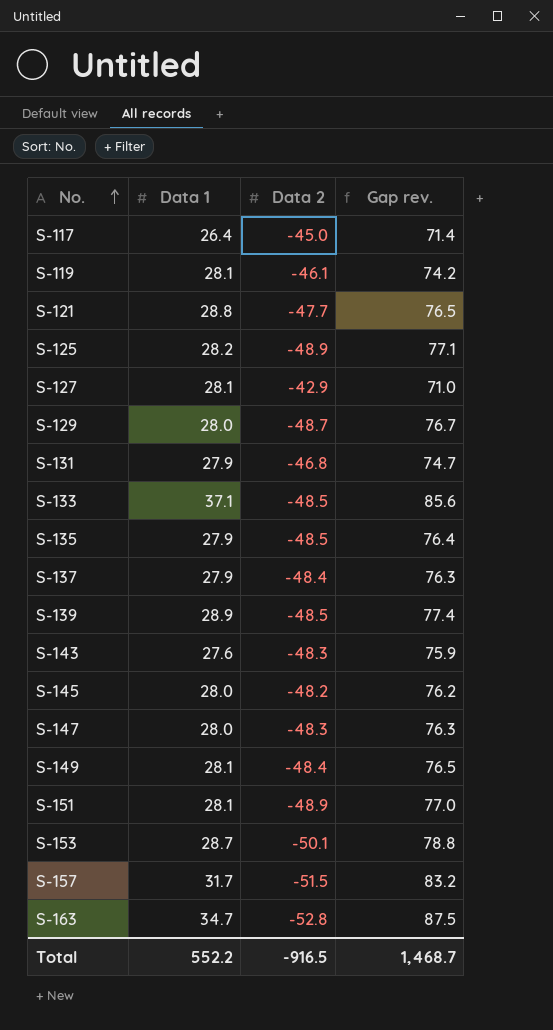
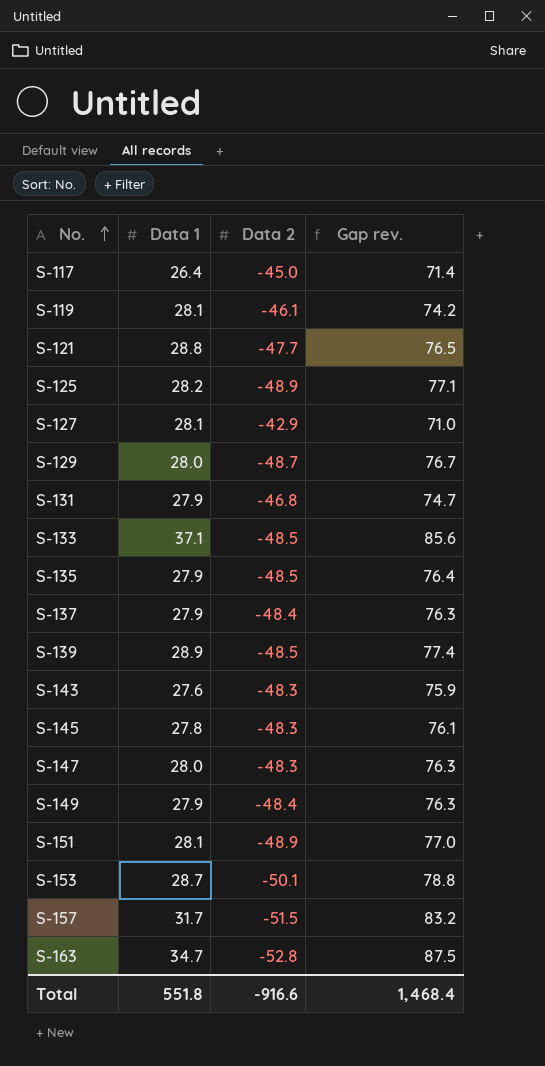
S-145 | Data 1: 28.0 -> 27.8
S-145 | Data 2: -48.2 -> -48.3
S-145 | Gap rev.: 76.2 -> 76.1
S-149 | Data 1: 28.1 -> 27.9
S-149 | Gap rev.: 76.5 -> 76.3
Total | Data 1: 552.2 -> 551.8
Total | Data 2: -916.5 -> -916.6
Total | Gap rev.: 1,468.7 -> 1,468.4

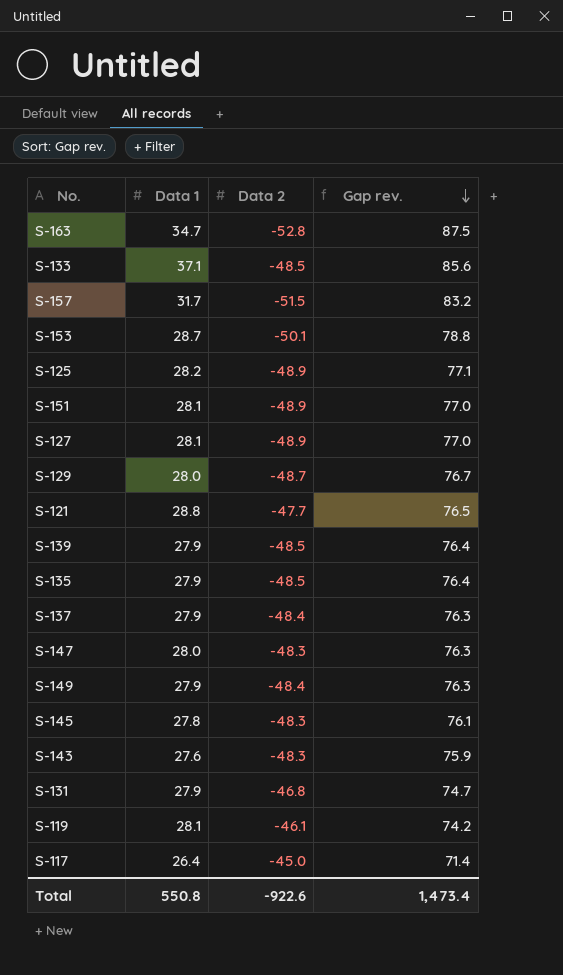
row order: No. ascending -> Gap rev. descending
S-127 | Data 2: -42.9 -> -48.9
S-127 | Gap rev.: 71.0 -> 77.0
S-139 | Data 1: 28.9 -> 27.9
S-139 | Gap rev.: 77.4 -> 76.4
Total | Data 1: 551.8 -> 550.8
Total | Data 2: -916.6 -> -922.6
Total | Gap rev.: 1,468.4 -> 1,473.4

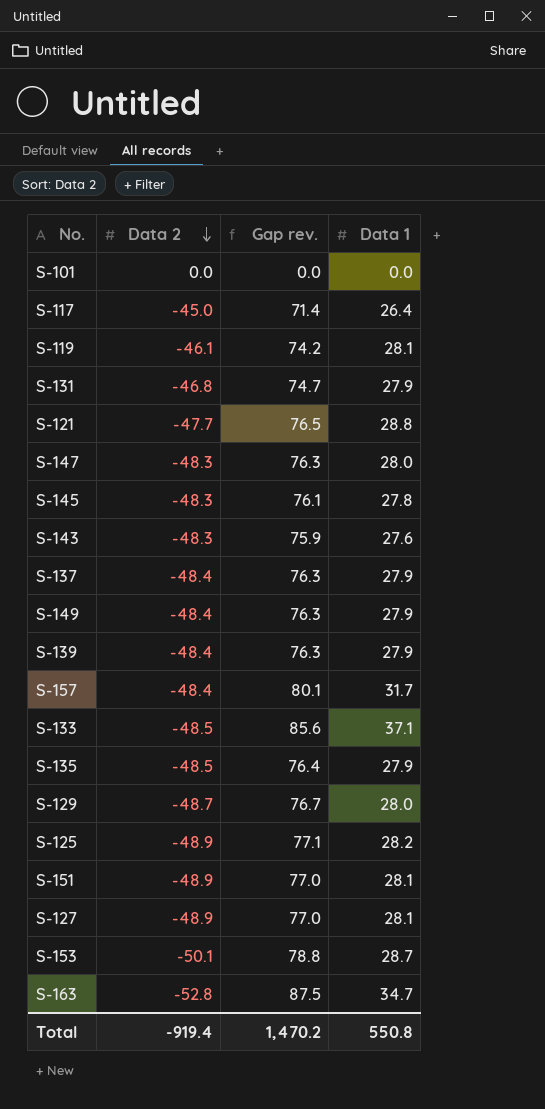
row order: Gap rev. descending -> Data 2 descending
column Data 1 | position: 2 -> 4
row S-101: none -> 0.0 | 0.0 | 0.0
S-139 | Data 2: -48.5 -> -48.4
S-139 | Gap rev.: 76.4 -> 76.3
S-157 | Data 2: -51.5 -> -48.4
S-157 | Gap rev.: 83.2 -> 80.1
Total | Data 2: -922.6 -> -919.4
Total | Gap rev.: 1,473.4 -> 1,470.2

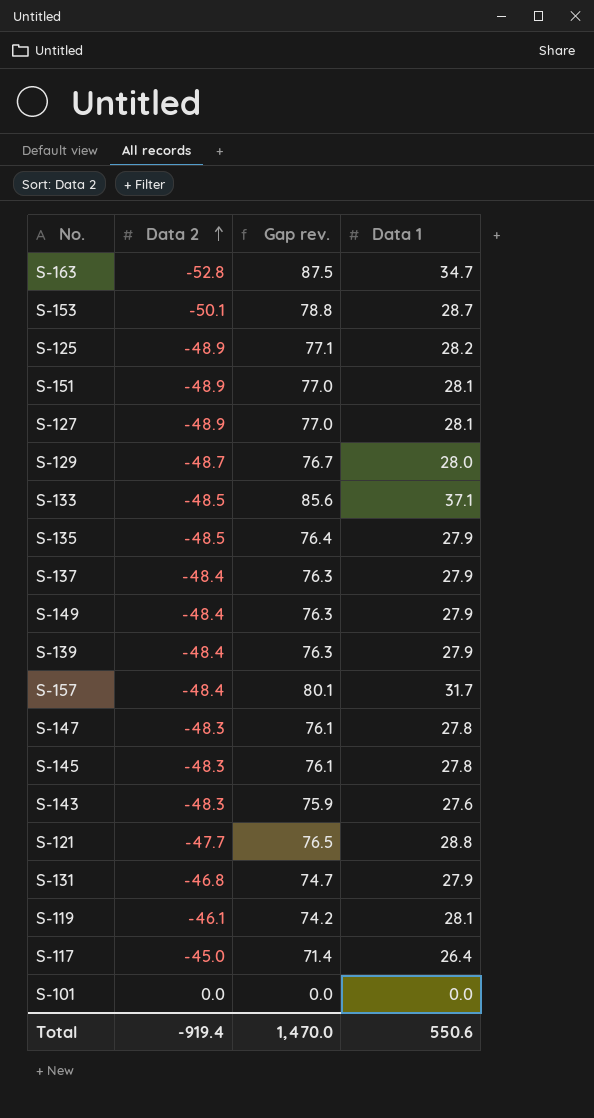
row order: Data 2 descending -> Data 2 ascending
S-147 | Gap rev.: 76.3 -> 76.1
S-147 | Data 1: 28.0 -> 27.8
Total | Gap rev.: 1,470.2 -> 1,470.0
Total | Data 1: 550.8 -> 550.6

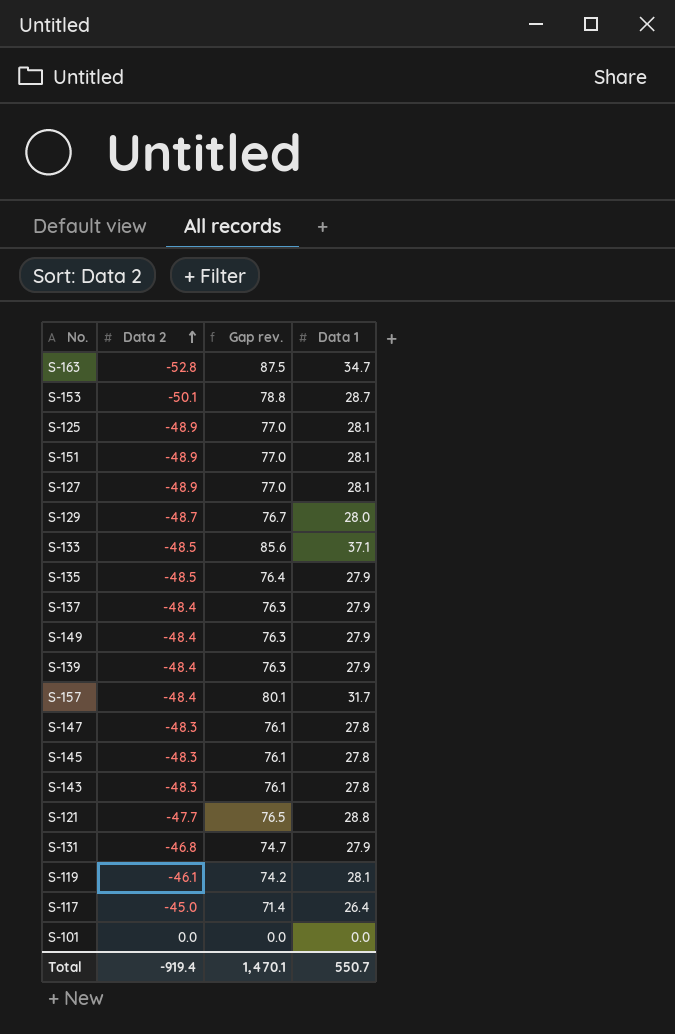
S-125 | Gap rev.: 77.1 -> 77.0
S-125 | Data 1: 28.2 -> 28.1
S-143 | Gap rev.: 75.9 -> 76.1
S-143 | Data 1: 27.6 -> 27.8
Total | Gap rev.: 1,470.0 -> 1,470.1
Total | Data 1: 550.6 -> 550.7

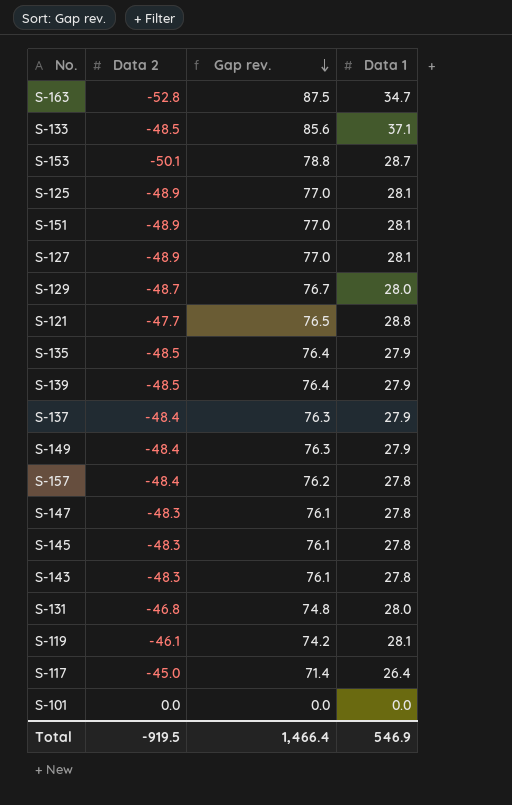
row order: Data 2 ascending -> Gap rev. descending
S-139 | Data 2: -48.4 -> -48.5
S-139 | Gap rev.: 76.3 -> 76.4
S-157 | Gap rev.: 80.1 -> 76.2
S-157 | Data 1: 31.7 -> 27.8
S-131 | Gap rev.: 74.7 -> 74.8
S-131 | Data 1: 27.9 -> 28.0
Total | Data 2: -919.4 -> -919.5
Total | Gap rev.: 1,470.1 -> 1,466.4
Total | Data 1: 550.7 -> 546.9

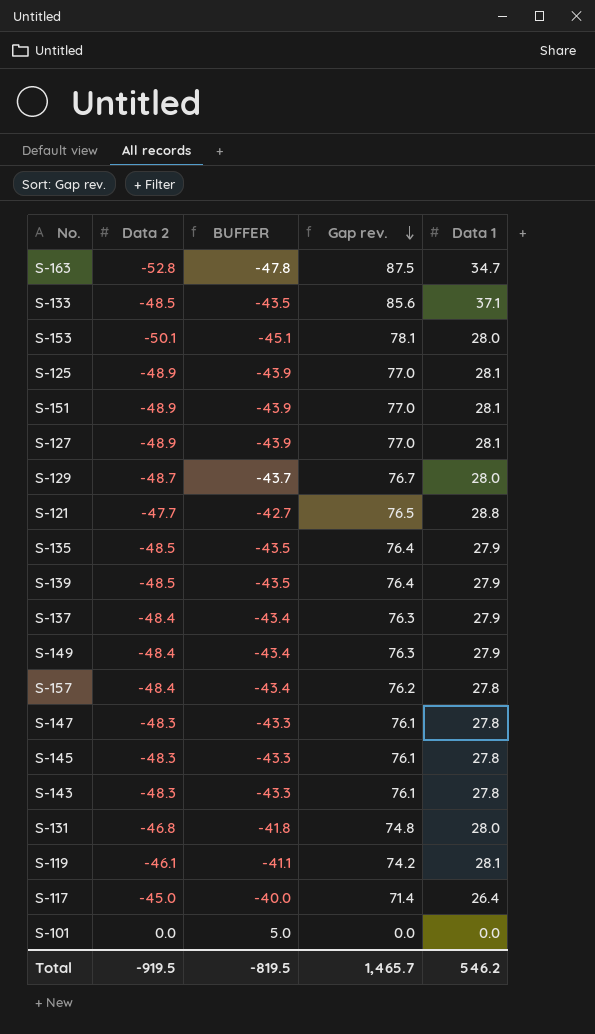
column BUFFER | formula: none -> [Data 2] + 5
S-153 | Gap rev.: 78.8 -> 78.1
S-153 | Data 1: 28.7 -> 28.0
Total | Gap rev.: 1,466.4 -> 1,465.7
Total | Data 1: 546.9 -> 546.2

